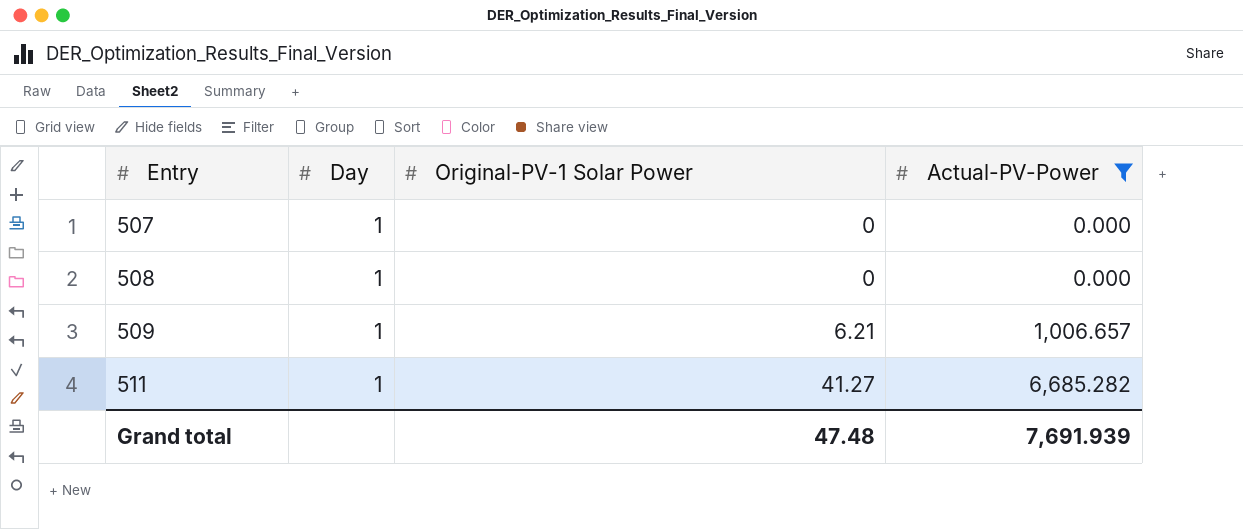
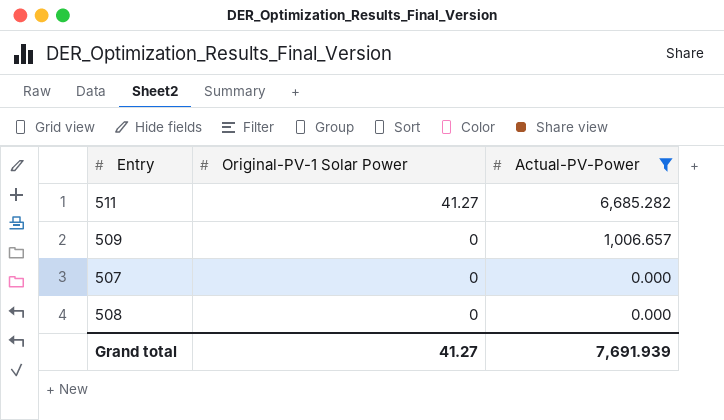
row order: Entry ascending -> Original-PV-1 Solar Power descending
column Day | position: 2 -> none
509 | Original-PV-1 Solar Power: 6.21 -> 0
Grand total | Original-PV-1 Solar Power: 47.48 -> 41.27

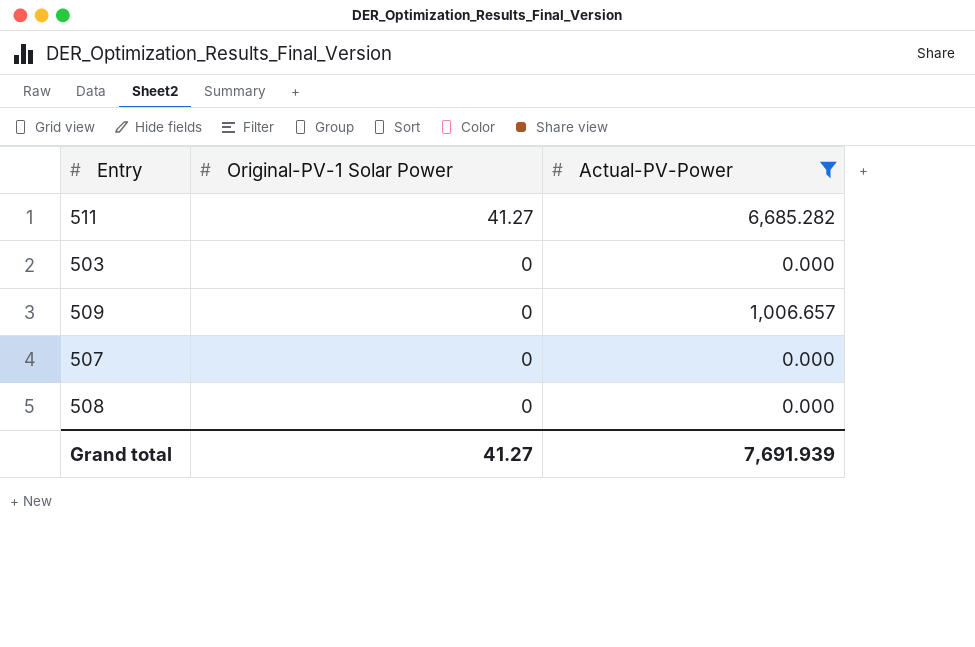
row 503: none -> 0 | 0.000

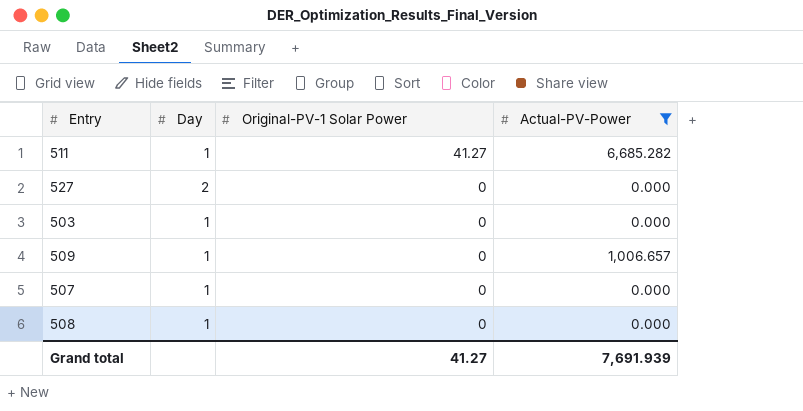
column Day | position: none -> 2
row 527: none -> 2 | 0 | 0.000

